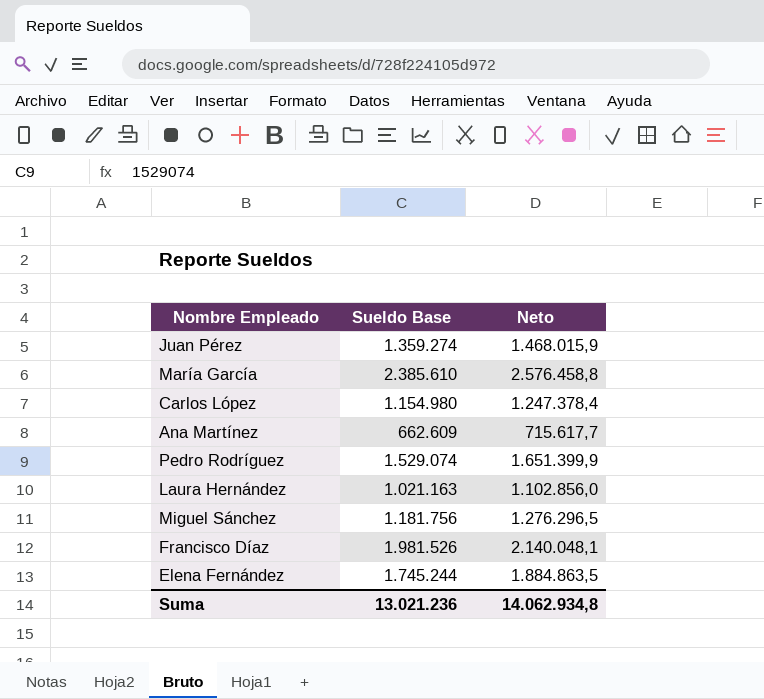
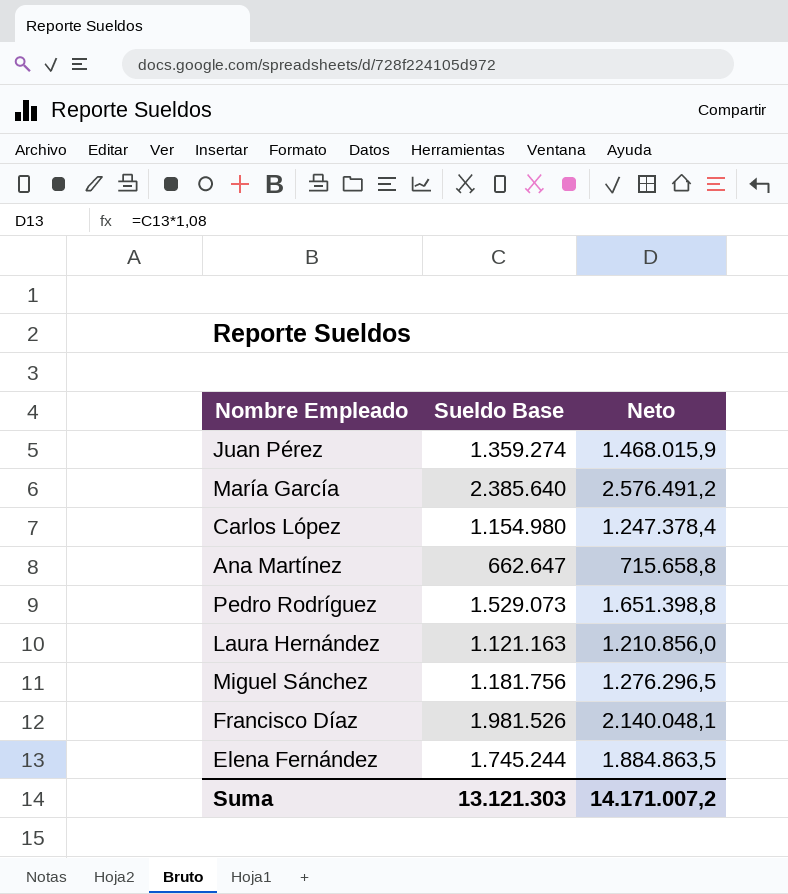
María García | Sueldo Base: 2.385.610 -> 2.385.640
María García | Neto: 2.576.458,8 -> 2.576.491,2
Ana Martínez | Sueldo Base: 662.609 -> 662.647
Ana Martínez | Neto: 715.617,7 -> 715.658,8
Pedro Rodríguez | Sueldo Base: 1.529.074 -> 1.529.073
Pedro Rodríguez | Neto: 1.651.399,9 -> 1.651.398,8
Laura Hernández | Sueldo Base: 1.021.163 -> 1.121.163
Laura Hernández | Neto: 1.102.856,0 -> 1.210.856,0
Suma | Sueldo Base: 13.021.236 -> 13.121.303
Suma | Neto: 14.062.934,8 -> 14.171.007,2

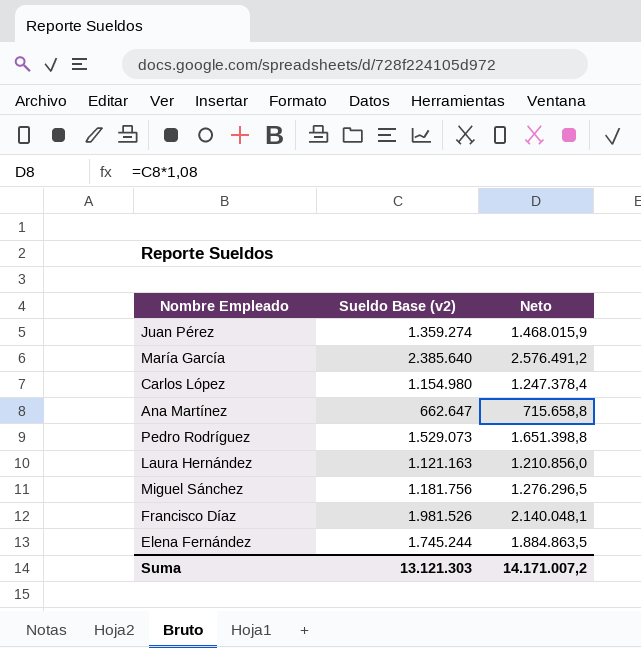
column name: Sueldo Base -> Sueldo Base (v2)

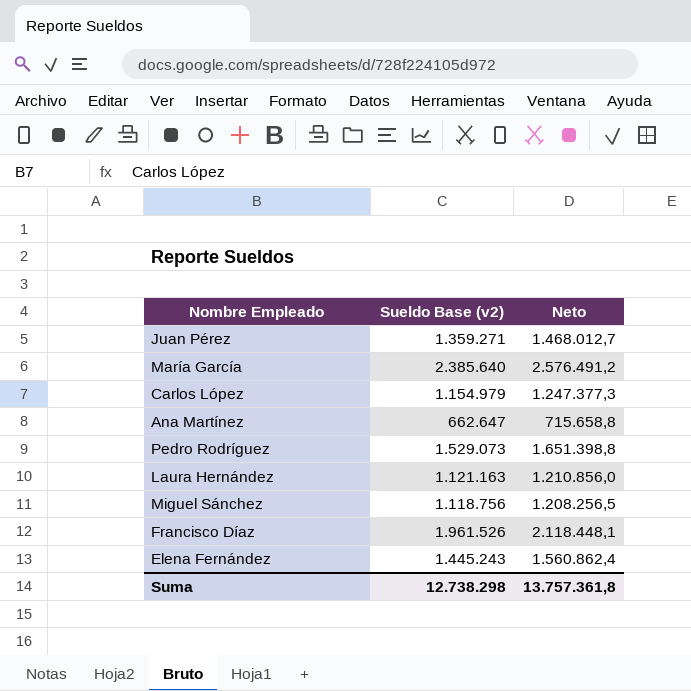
Juan Pérez | Sueldo Base (v2): 1.359.274 -> 1.359.271
Juan Pérez | Neto: 1.468.015,9 -> 1.468.012,7
Carlos López | Sueldo Base (v2): 1.154.980 -> 1.154.979
Carlos López | Neto: 1.247.378,4 -> 1.247.377,3
Miguel Sánchez | Sueldo Base (v2): 1.181.756 -> 1.118.756
Miguel Sánchez | Neto: 1.276.296,5 -> 1.208.256,5
Francisco Díaz | Sueldo Base (v2): 1.981.526 -> 1.961.526
Francisco Díaz | Neto: 2.140.048,1 -> 2.118.448,1
Elena Fernández | Sueldo Base (v2): 1.745.244 -> 1.445.243
Elena Fernández | Neto: 1.884.863,5 -> 1.560.862,4
Suma | Sueldo Base (v2): 13.121.303 -> 12.738.298
Suma | Neto: 14.171.007,2 -> 13.757.361,8

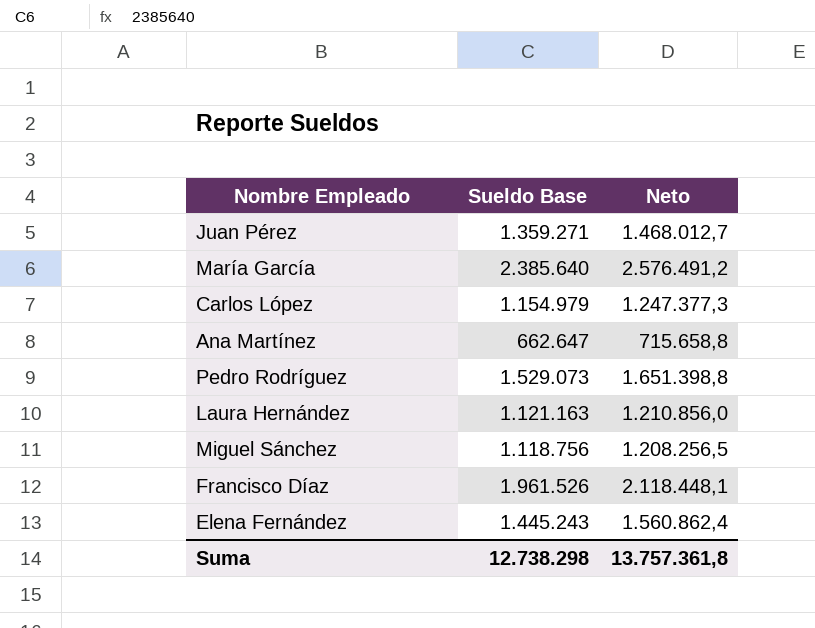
column name: Sueldo Base (v2) -> Sueldo Base

